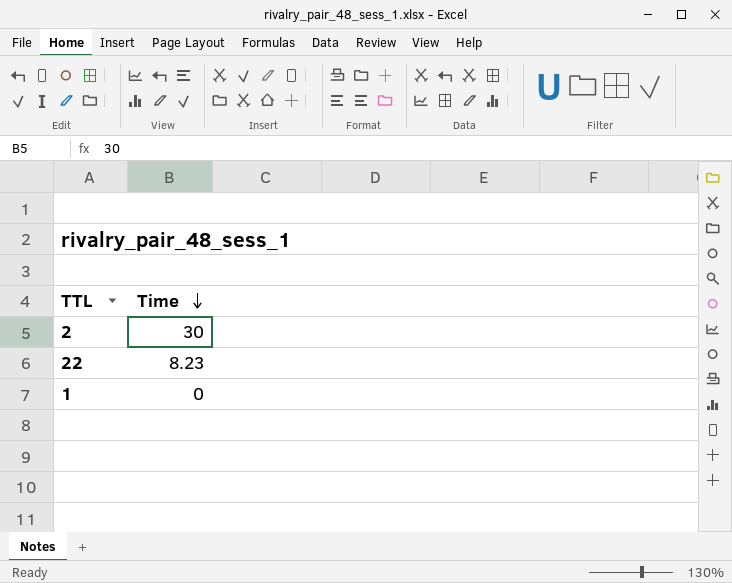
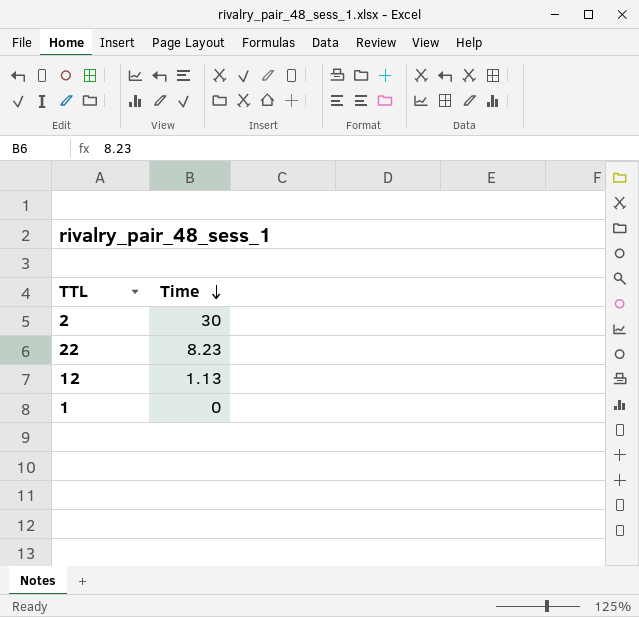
row 12: none -> 1.13

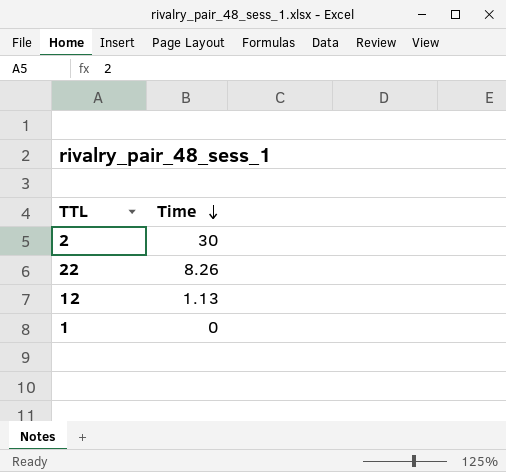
22 | Time: 8.23 -> 8.26

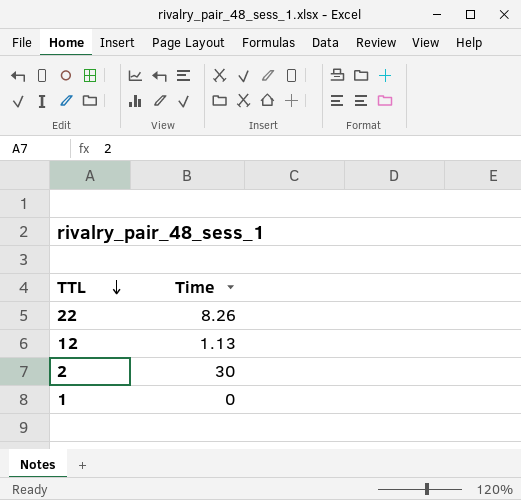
row order: Time descending -> TTL descending

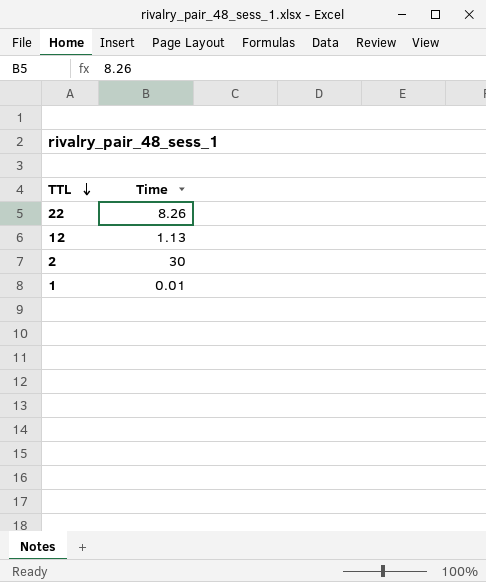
1 | Time: 0 -> 0.01

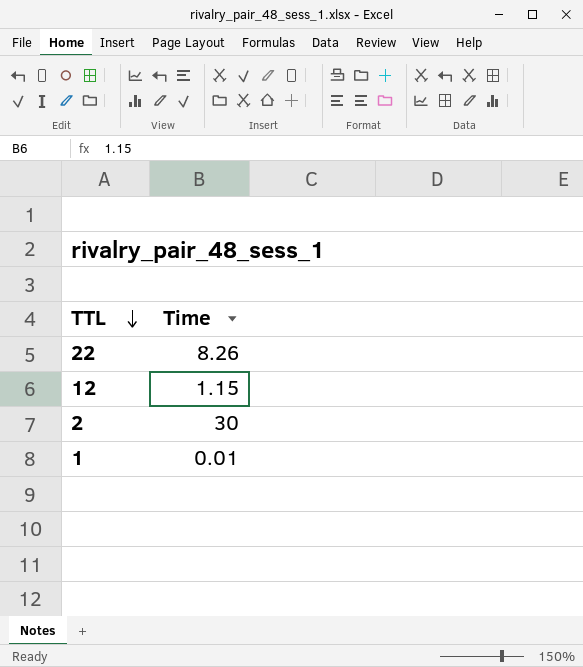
12 | Time: 1.13 -> 1.15

